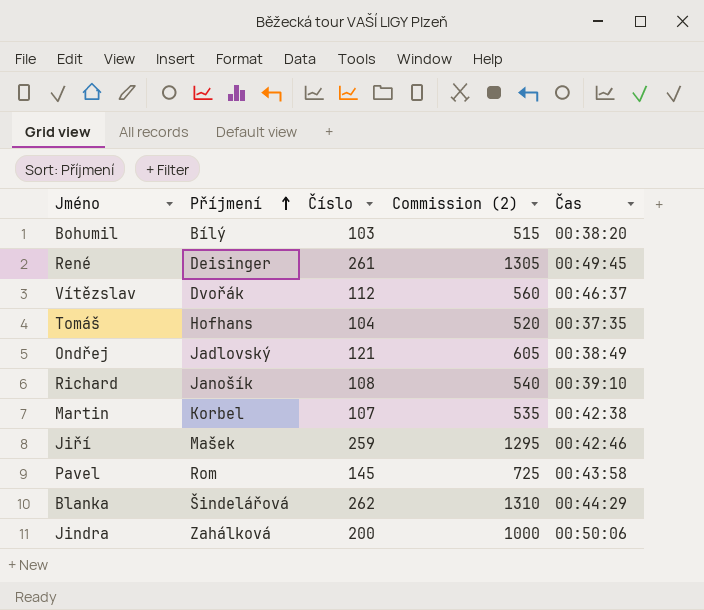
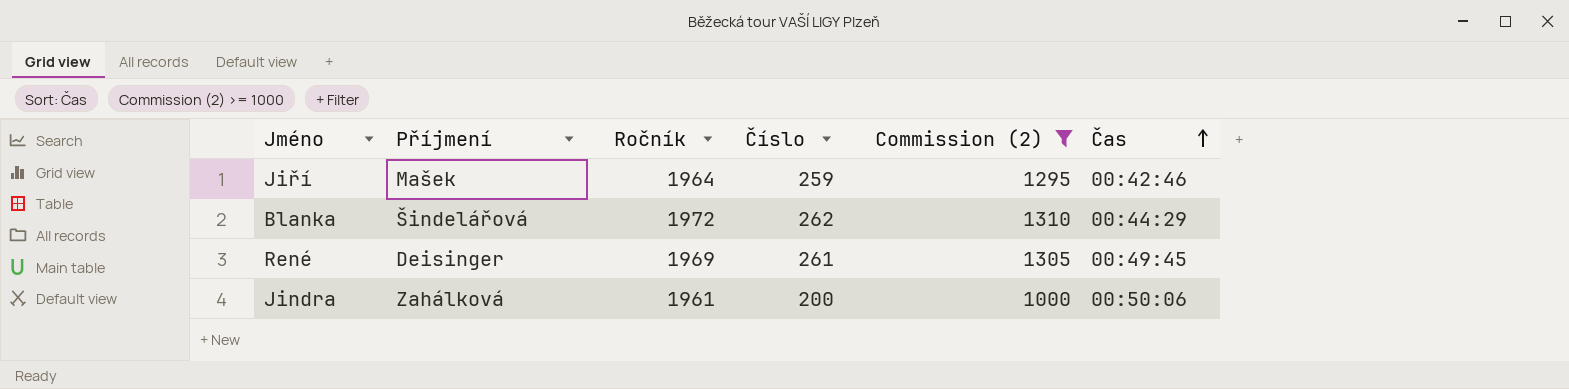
filter: none -> Commission (2) >= 1000
row order: Příjmení ascending -> Čas ascending
column Ročník | position: none -> 3

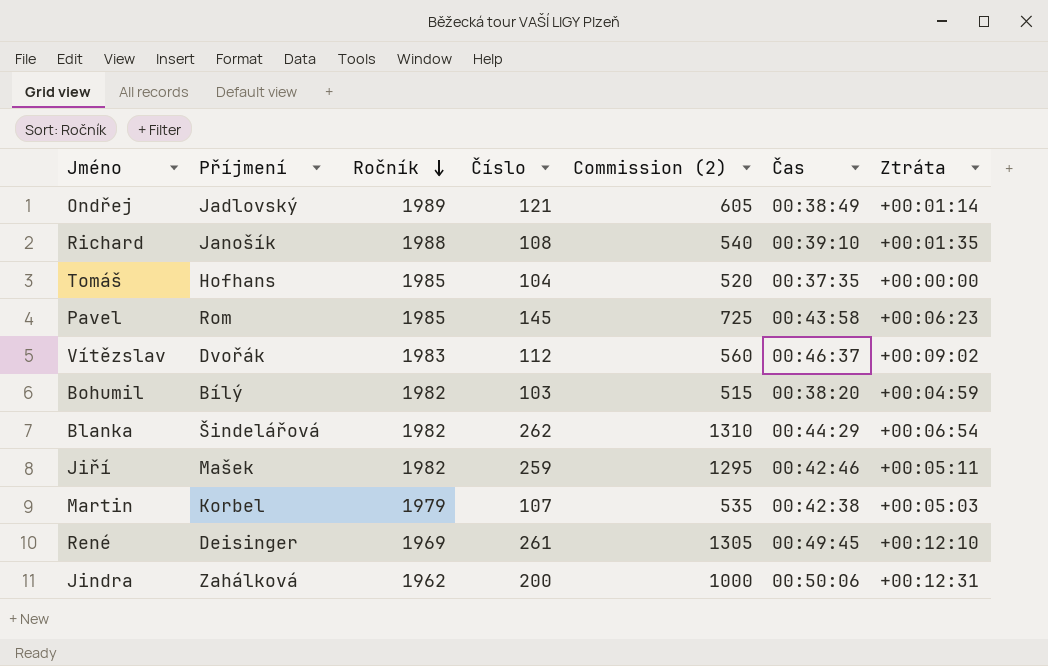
filter: Commission (2) >= 1000 -> none
row order: Čas ascending -> Ročník descending
column Ztráta | position: none -> 7
Blanka | Ročník: 1972 -> 1982
Jiří | Ročník: 1964 -> 1982
Jindra | Ročník: 1961 -> 1962

